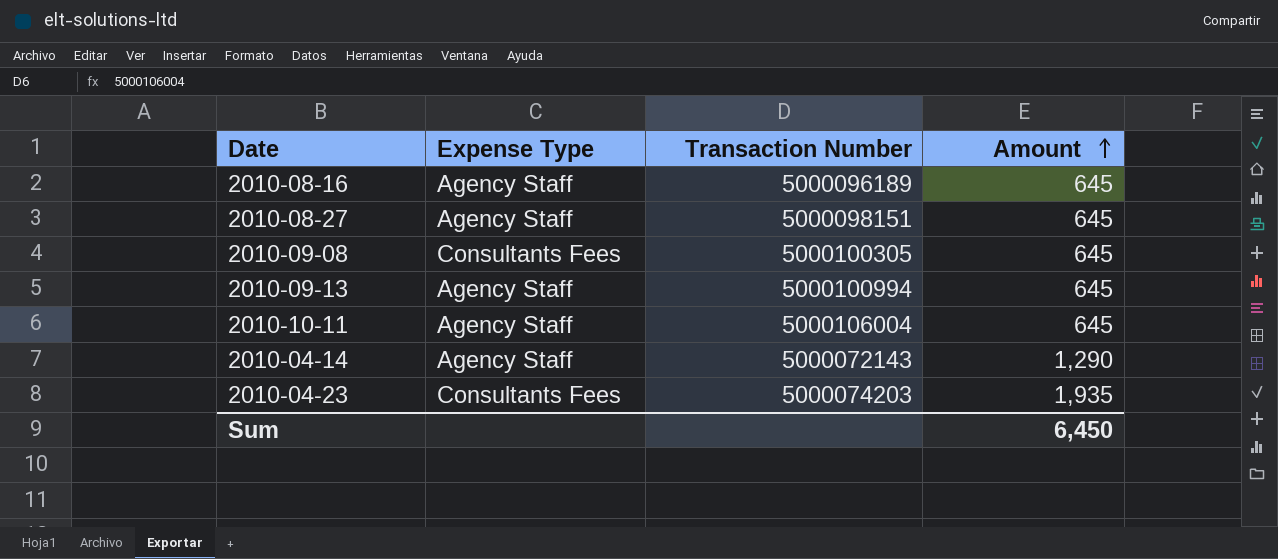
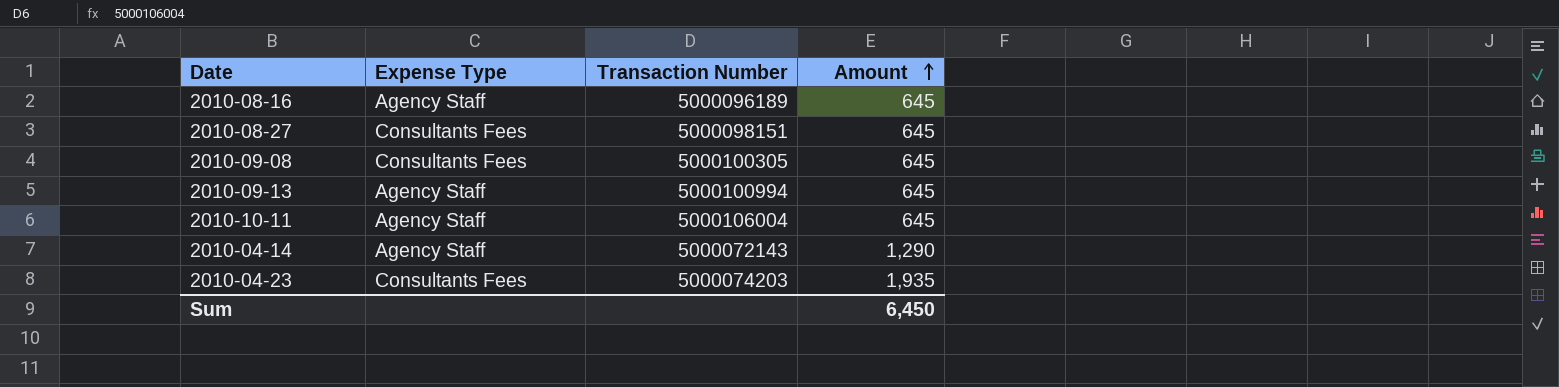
2010-08-27 | Expense Type: Agency Staff -> Consultants Fees

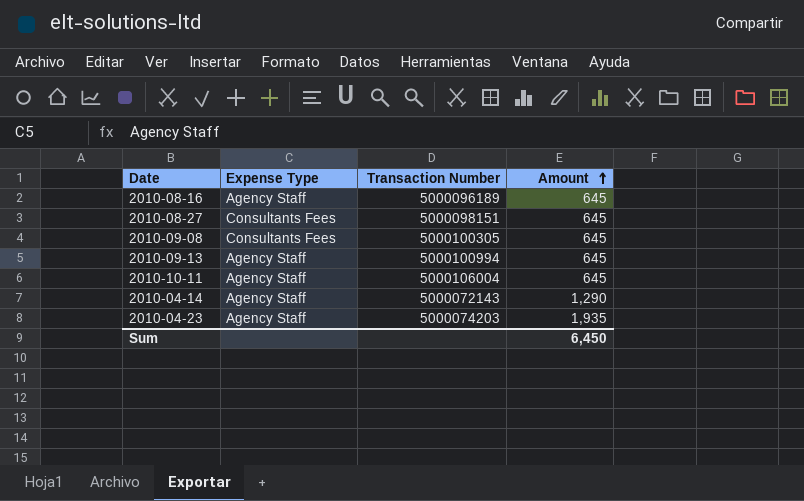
2010-04-23 | Expense Type: Consultants Fees -> Agency Staff

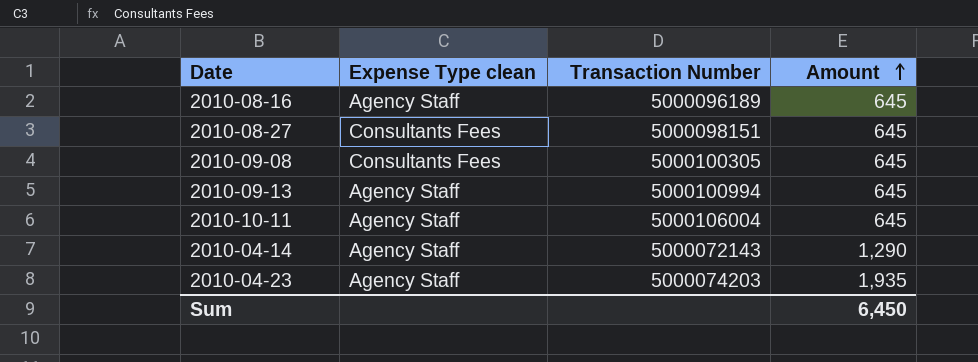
column name: Expense Type -> Expense Type clean

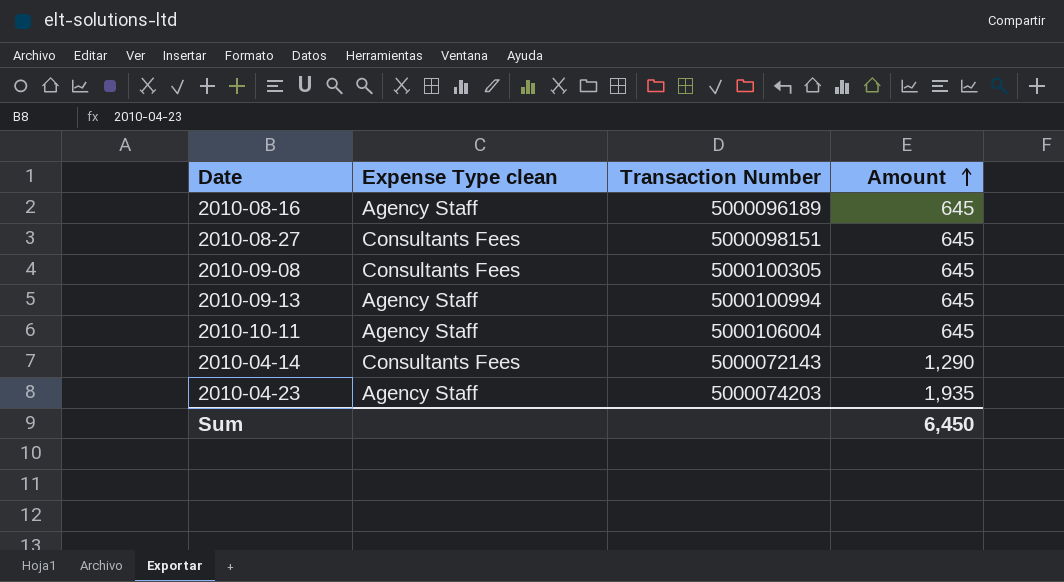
2010-04-14 | Expense Type clean: Agency Staff -> Consultants Fees

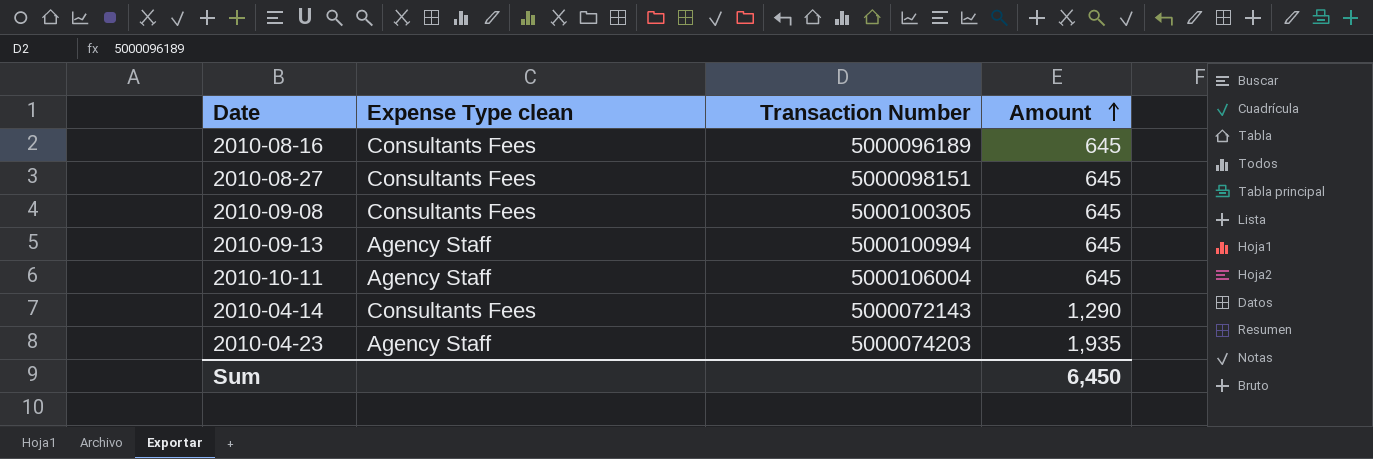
2010-08-16 | Expense Type clean: Agency Staff -> Consultants Fees

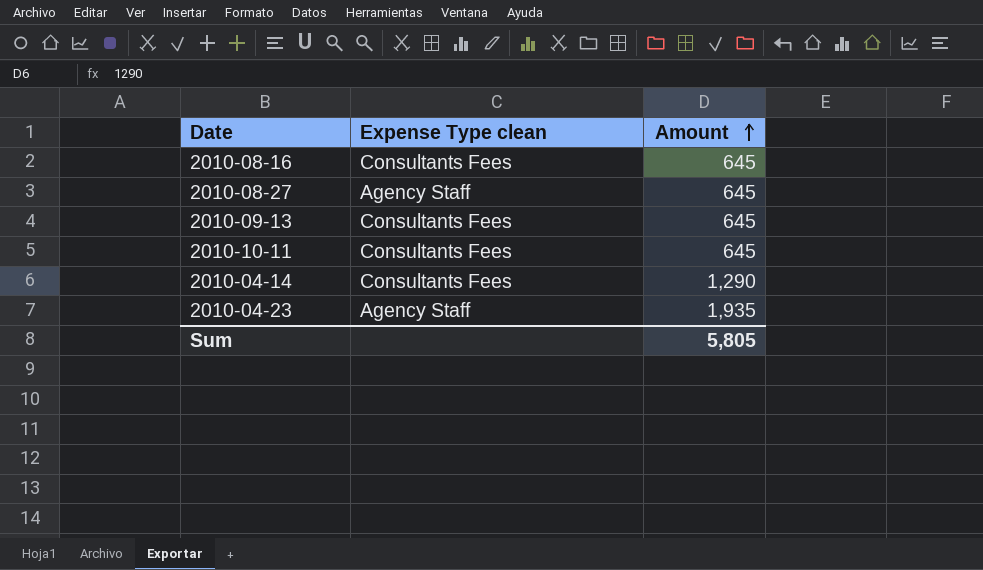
column Transaction Number | position: 3 -> none
row 2010-09-08: Consultants Fees | 5000100305 | 645 -> none
2010-08-27 | Expense Type clean: Consultants Fees -> Agency Staff
2010-09-13 | Expense Type clean: Agency Staff -> Consultants Fees
2010-10-11 | Expense Type clean: Agency Staff -> Consultants Fees
Sum | Amount: 6,450 -> 5,805

